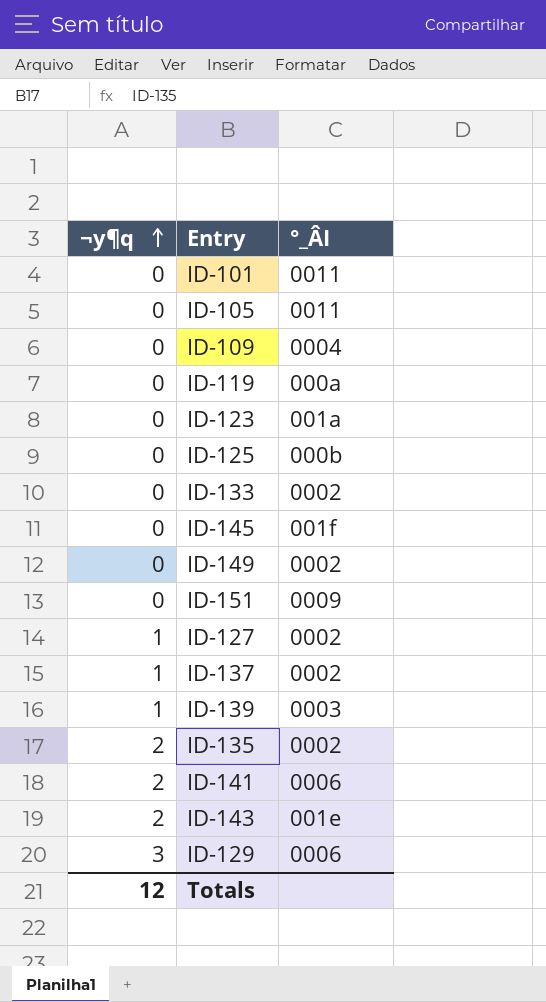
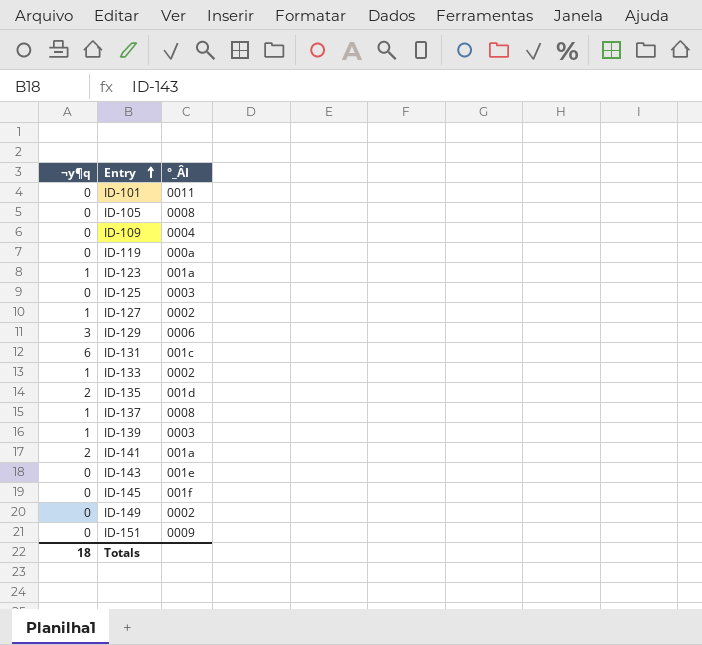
row order: ¬y¶q ascending -> Entry ascending
ID-105 | °_ÂI: 0011 -> 0008
ID-123 | ¬y¶q: 0 -> 1
ID-125 | °_ÂI: 000b -> 0003
row ID-131: none -> 6 | 001c
ID-133 | ¬y¶q: 0 -> 1
ID-135 | °_ÂI: 0002 -> 001d
ID-137 | °_ÂI: 0002 -> 0008
ID-141 | °_ÂI: 0006 -> 001a
ID-143 | ¬y¶q: 2 -> 0
Totals | ¬y¶q: 12 -> 18

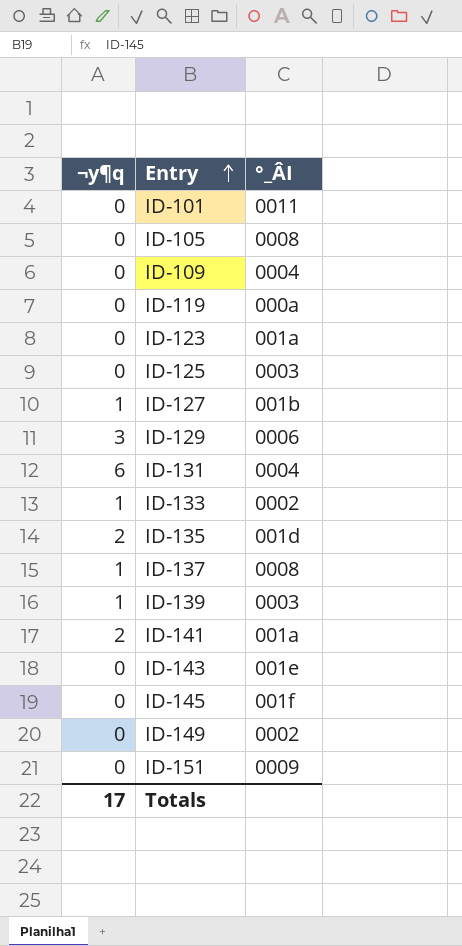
ID-123 | ¬y¶q: 1 -> 0
ID-127 | °_ÂI: 0002 -> 001b
ID-131 | °_ÂI: 001c -> 0004
Totals | ¬y¶q: 18 -> 17

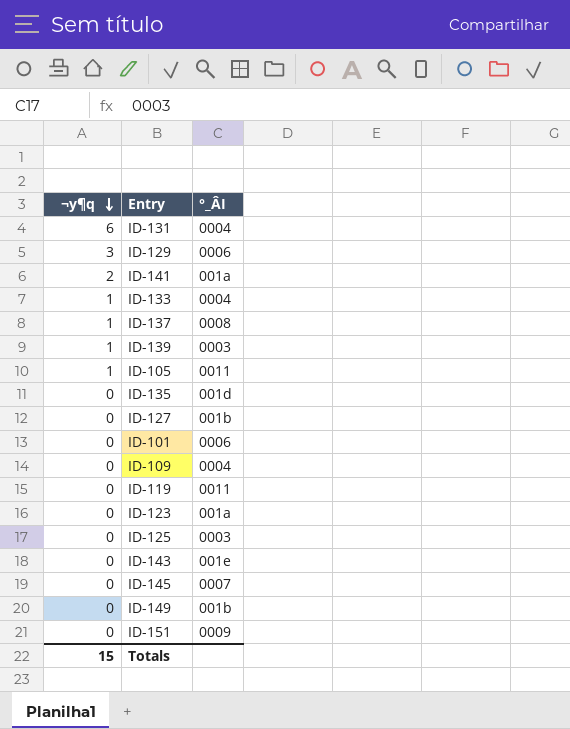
row order: Entry ascending -> ¬y¶q descending
ID-133 | °_ÂI: 0002 -> 0004
ID-105 | ¬y¶q: 0 -> 1
ID-105 | °_ÂI: 0008 -> 0011
ID-135 | ¬y¶q: 2 -> 0
ID-127 | ¬y¶q: 1 -> 0
ID-101 | °_ÂI: 0011 -> 0006
ID-119 | °_ÂI: 000a -> 0011
ID-145 | °_ÂI: 001f -> 0007
ID-149 | °_ÂI: 0002 -> 001b
Totals | ¬y¶q: 17 -> 15

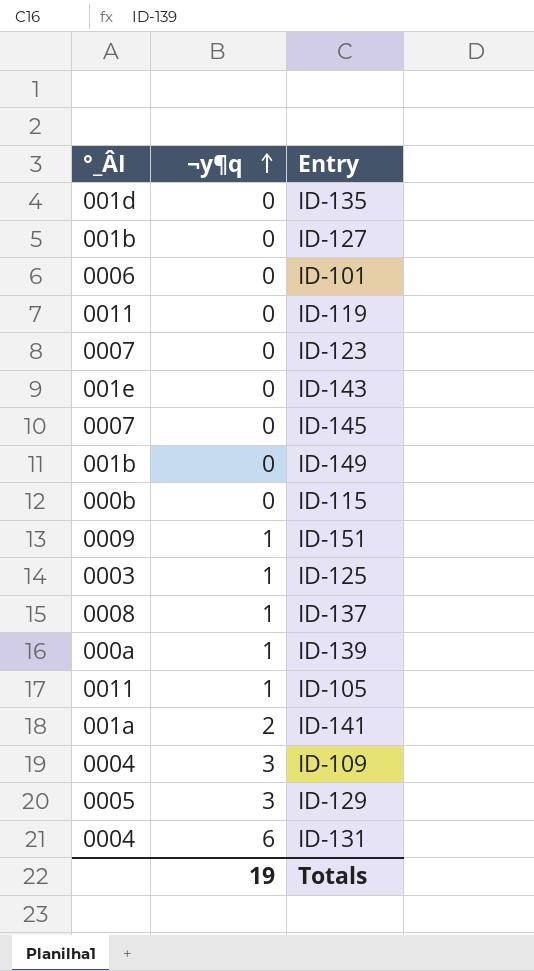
row order: ¬y¶q descending -> ¬y¶q ascending
column °_ÂI | position: 3 -> 1
row ID-133: 1 | 0004 -> none
ID-123 | °_ÂI: 001a -> 0007
row ID-115: none -> 000b | 0
ID-151 | ¬y¶q: 0 -> 1
ID-125 | ¬y¶q: 0 -> 1
ID-139 | °_ÂI: 0003 -> 000a
ID-109 | ¬y¶q: 0 -> 3
ID-129 | °_ÂI: 0006 -> 0005
Totals | ¬y¶q: 15 -> 19

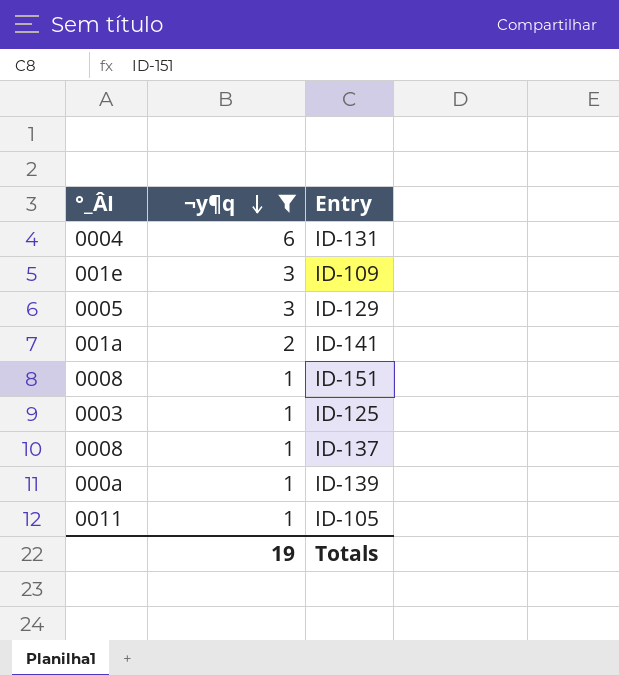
filter: none -> ¬y¶q != 0
row order: ¬y¶q ascending -> ¬y¶q descending
ID-109 | °_ÂI: 0004 -> 001e
ID-151 | °_ÂI: 0009 -> 0008

